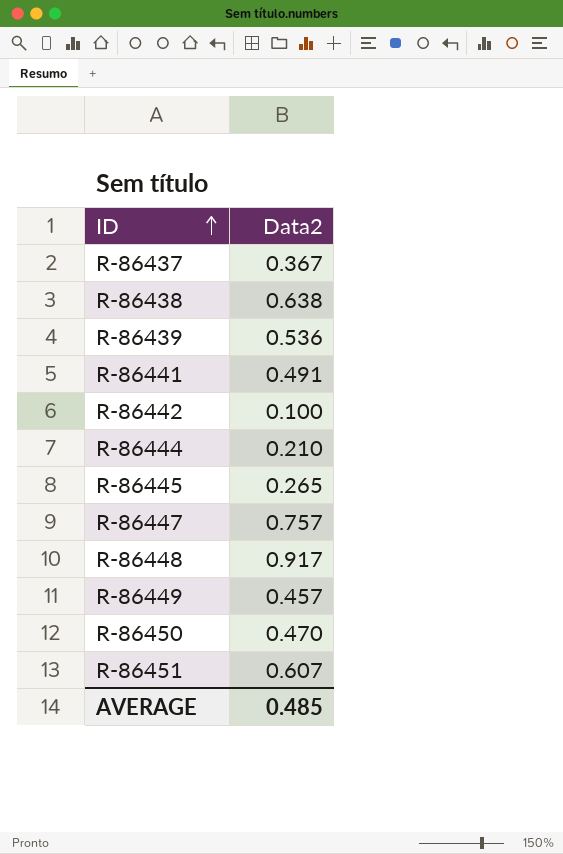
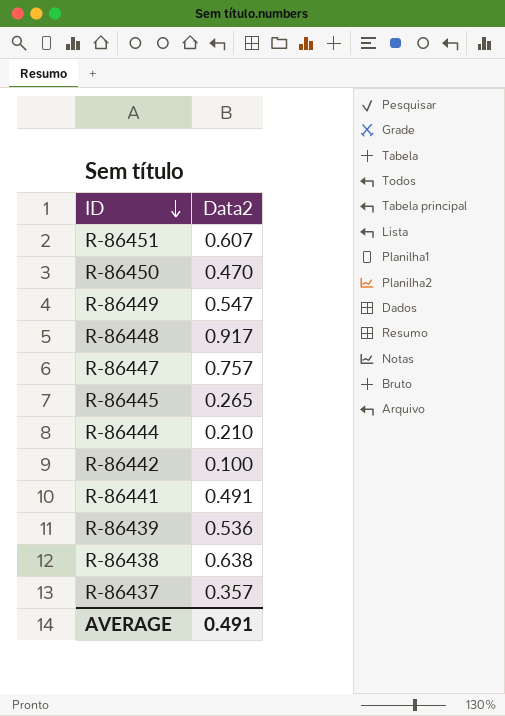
row order: ID ascending -> ID descending
R-86449 | Data2: 0.457 -> 0.547
R-86437 | Data2: 0.367 -> 0.357
AVERAGE | Data2: 0.485 -> 0.491

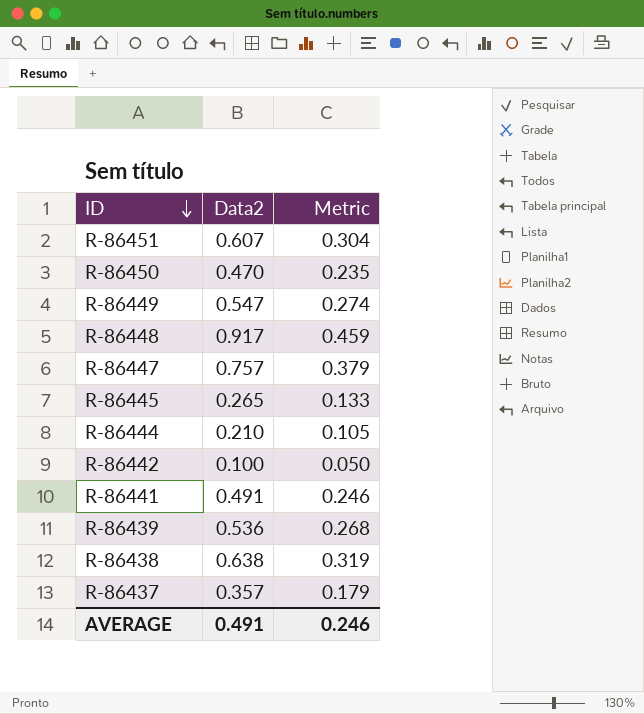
column Metric | formula: none -> [Data2] * 0.5

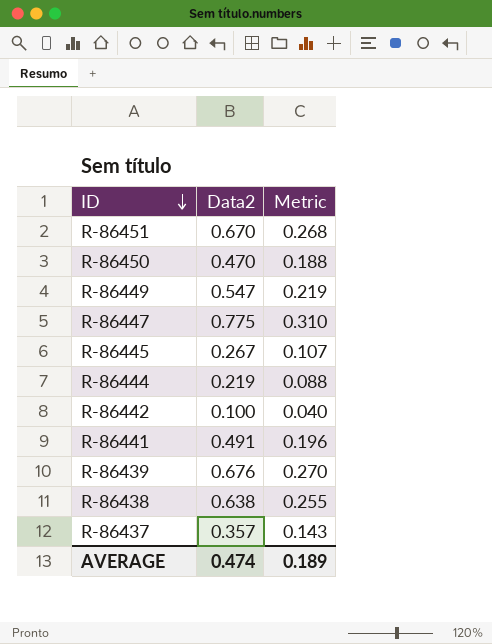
column Metric | formula: [Data2] * 0.5 -> [Data2] * 0.4
row R-86448: 0.917 | 0.459 -> none
R-86451 | Data2: 0.607 -> 0.670
R-86447 | Data2: 0.757 -> 0.775
R-86445 | Data2: 0.265 -> 0.267
R-86444 | Data2: 0.210 -> 0.219
R-86439 | Data2: 0.536 -> 0.676
AVERAGE | Data2: 0.491 -> 0.474
AVERAGE | Metric: 0.246 -> 0.189

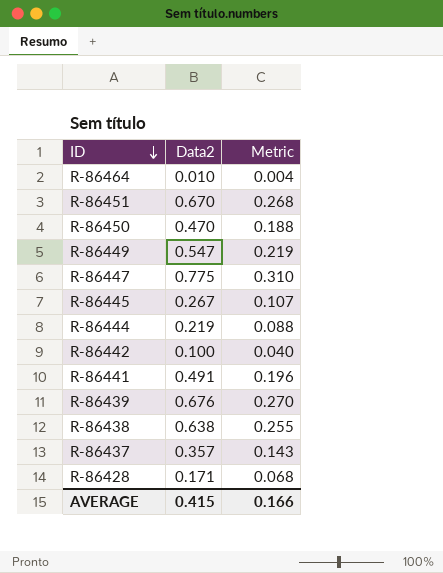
row R-86464: none -> 0.010 | 0.004
row R-86428: none -> 0.171 | 0.068
AVERAGE | Data2: 0.474 -> 0.415
AVERAGE | Metric: 0.189 -> 0.166

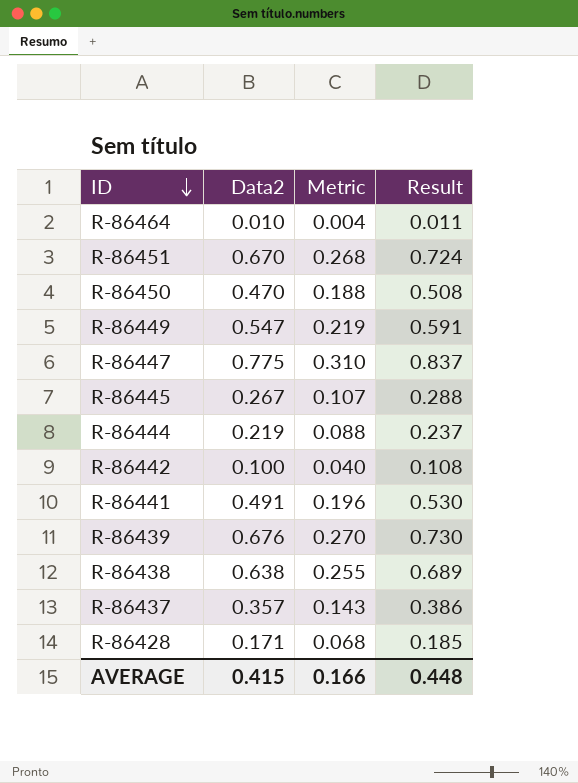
column Result | formula: none -> [Data2] * 1.08

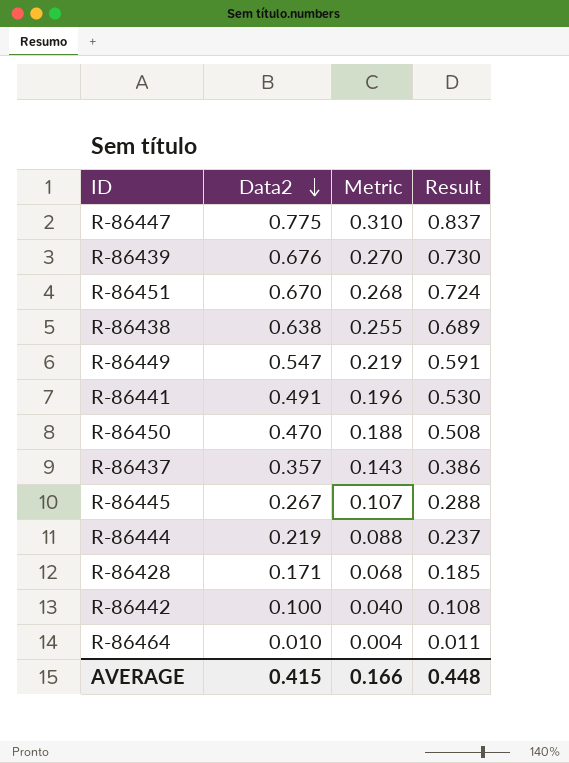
row order: ID descending -> Data2 descending

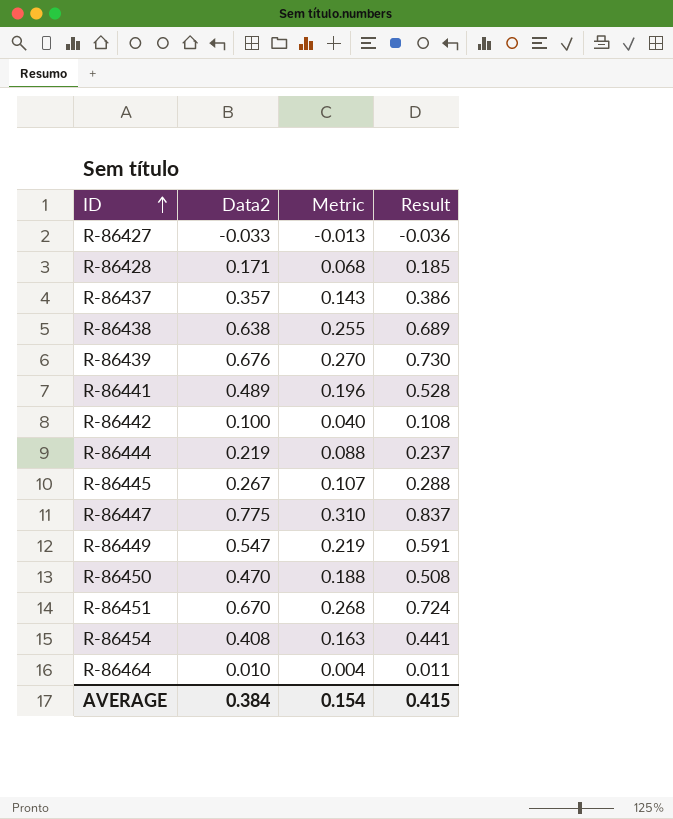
row order: Data2 descending -> ID ascending
row R-86427: none -> -0.033 | -0.013 | -0.036
R-86441 | Data2: 0.491 -> 0.489
R-86441 | Result: 0.530 -> 0.528
row R-86454: none -> 0.408 | 0.163 | 0.441
AVERAGE | Data2: 0.415 -> 0.384
AVERAGE | Metric: 0.166 -> 0.154
AVERAGE | Result: 0.448 -> 0.415

